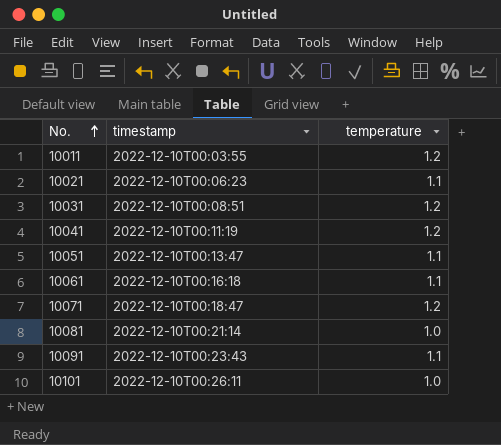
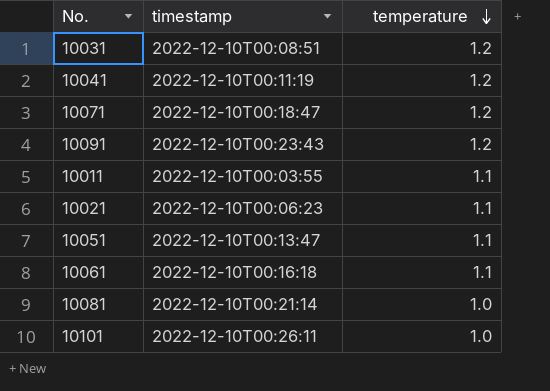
row order: No. ascending -> temperature descending
10091 | temperature: 1.1 -> 1.2
10011 | temperature: 1.2 -> 1.1

